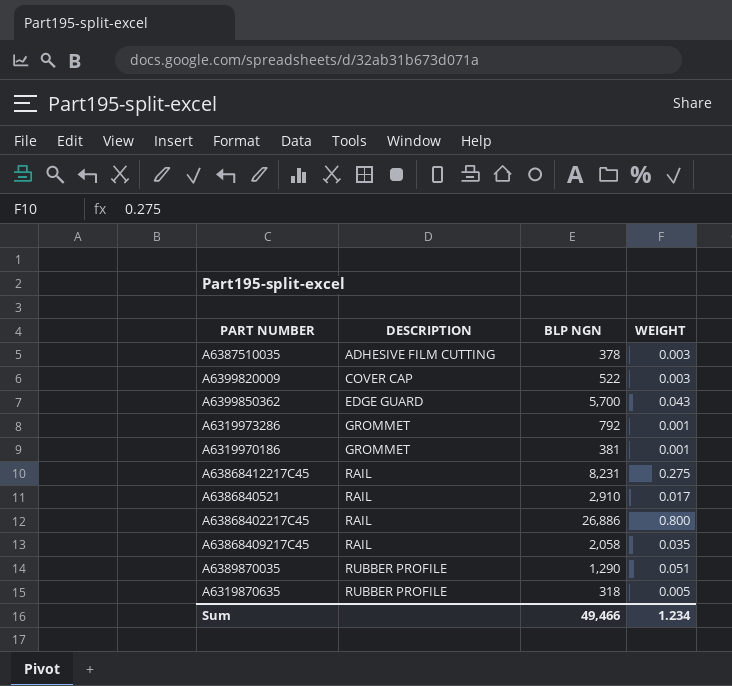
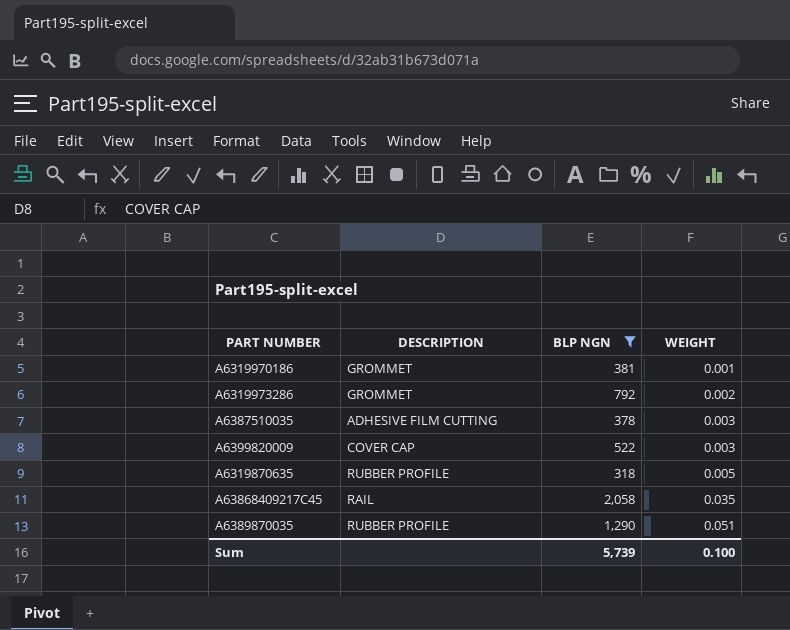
filter: none -> BLP NGN <= 2,058
row order: DESCRIPTION ascending -> WEIGHT ascending
A6319973286 | WEIGHT: 0.001 -> 0.002
Sum | BLP NGN: 49,466 -> 5,739
Sum | WEIGHT: 1.234 -> 0.100

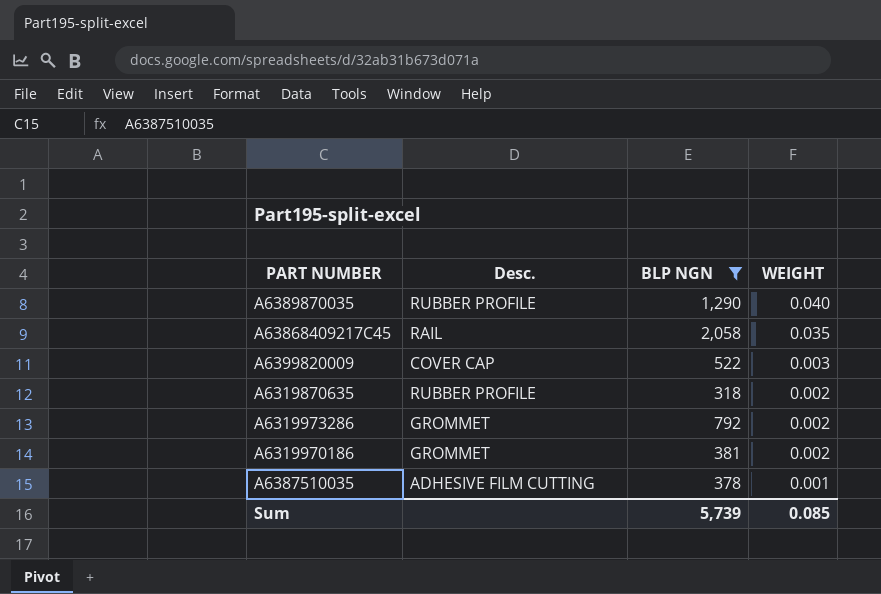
row order: WEIGHT ascending -> WEIGHT descending
column name: DESCRIPTION -> Desc.
A6389870035 | WEIGHT: 0.051 -> 0.040
A6319870635 | WEIGHT: 0.005 -> 0.002
A6319970186 | WEIGHT: 0.001 -> 0.002
A6387510035 | WEIGHT: 0.003 -> 0.001
Sum | WEIGHT: 0.100 -> 0.085

